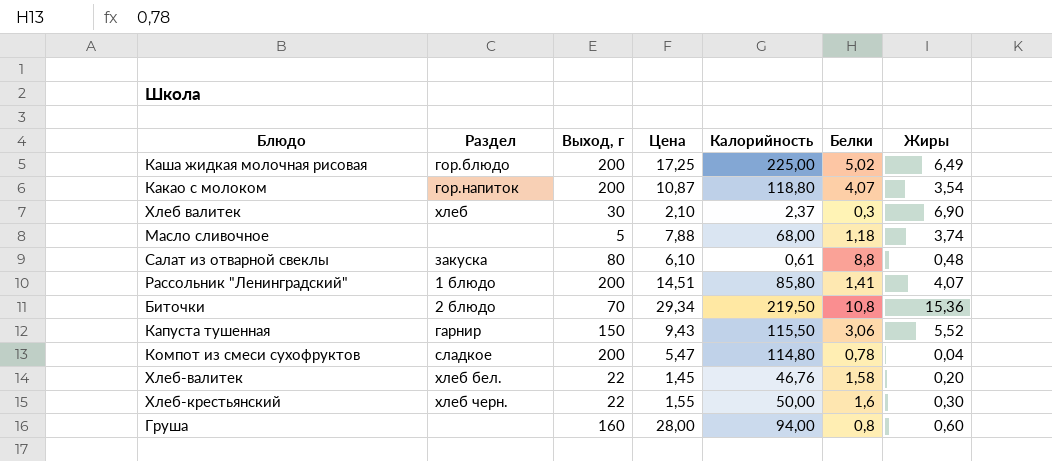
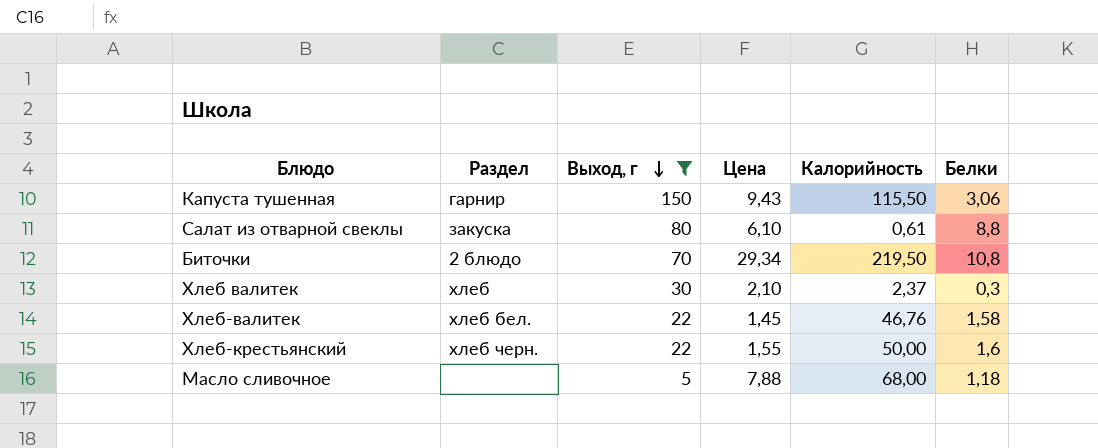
filter: none -> Выход, г <= 150
row order: none -> Выход, г descending
column Жиры | position: 7 -> none

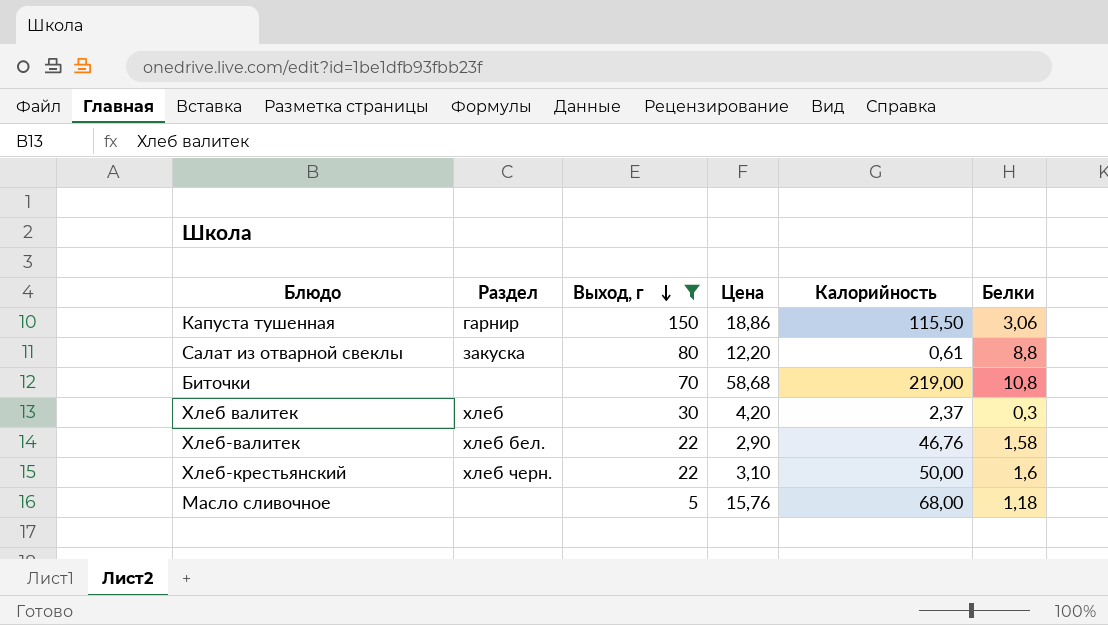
Капуста тушенная | Цена: 9,43 -> 18,86
Салат из отварной свеклы | Цена: 6,10 -> 12,20
Биточки | Раздел: 2 блюдо -> none
Биточки | Цена: 29,34 -> 58,68
Биточки | Калорийность: 219,50 -> 219,00
Хлеб валитек | Цена: 2,10 -> 4,20
Хлеб-валитек | Цена: 1,45 -> 2,90
Хлеб-крестьянский | Цена: 1,55 -> 3,10
Масло сливочное | Цена: 7,88 -> 15,76

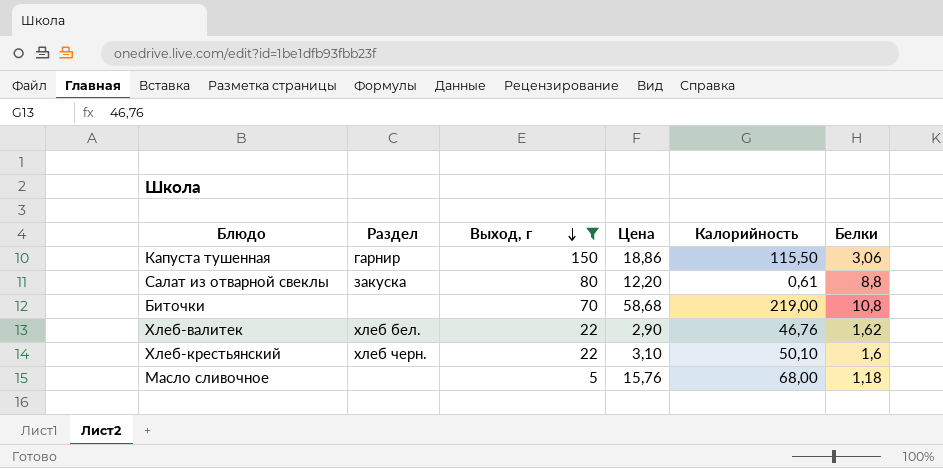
row Хлеб валитек: хлеб | 30 | 4,20 | 2,37 | 0,3 -> none
Хлеб-валитек | Белки: 1,58 -> 1,62
Хлеб-крестьянский | Калорийность: 50,00 -> 50,10

